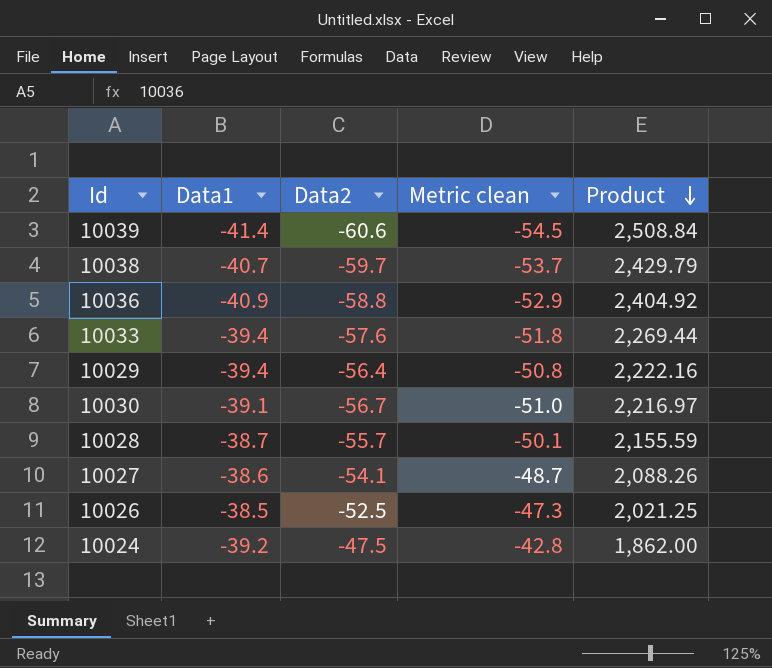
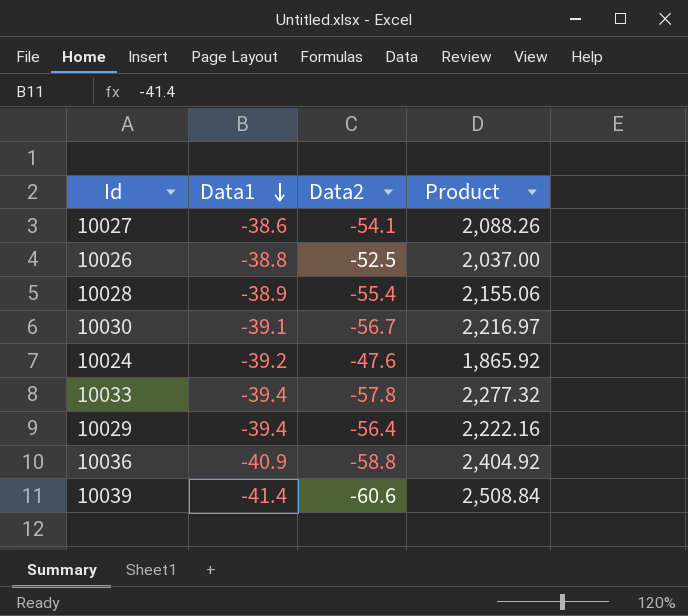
row order: Product descending -> Data1 descending
column Metric clean | formula: [Data2] * 0.9 -> none
row 10038: -40.7 | -59.7 | -53.7 | 2,429.79 -> none
10026 | Data1: -38.5 -> -38.8
10026 | Product: 2,021.25 -> 2,037.00
10028 | Data1: -38.7 -> -38.9
10028 | Data2: -55.7 -> -55.4
10028 | Product: 2,155.59 -> 2,155.06
10024 | Data2: -47.5 -> -47.6
10024 | Product: 1,862.00 -> 1,865.92
10033 | Data2: -57.6 -> -57.8
10033 | Product: 2,269.44 -> 2,277.32

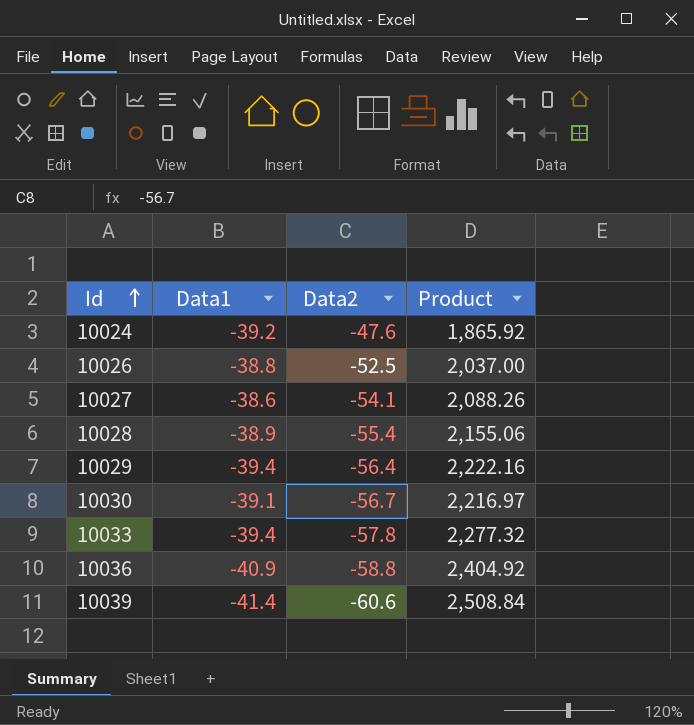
row order: Data1 descending -> Id ascending

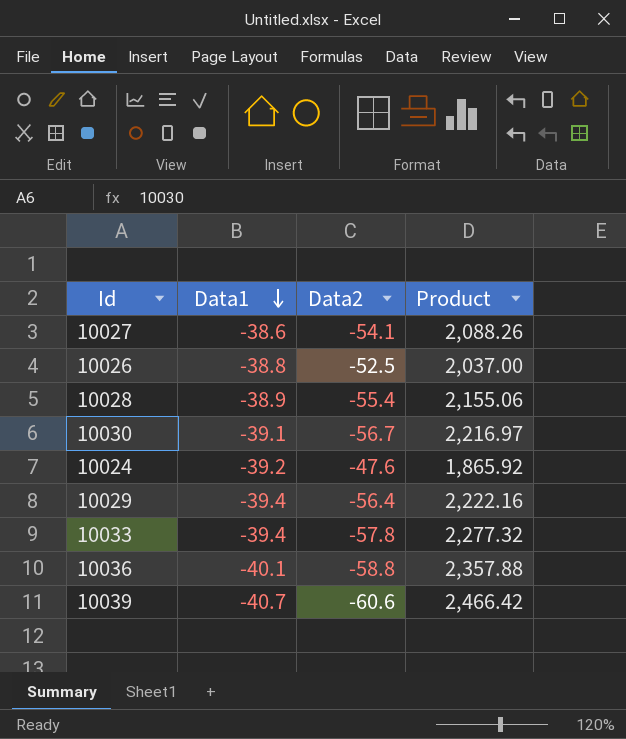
row order: Id ascending -> Data1 descending
10036 | Data1: -40.9 -> -40.1
10036 | Product: 2,404.92 -> 2,357.88
10039 | Data1: -41.4 -> -40.7
10039 | Product: 2,508.84 -> 2,466.42

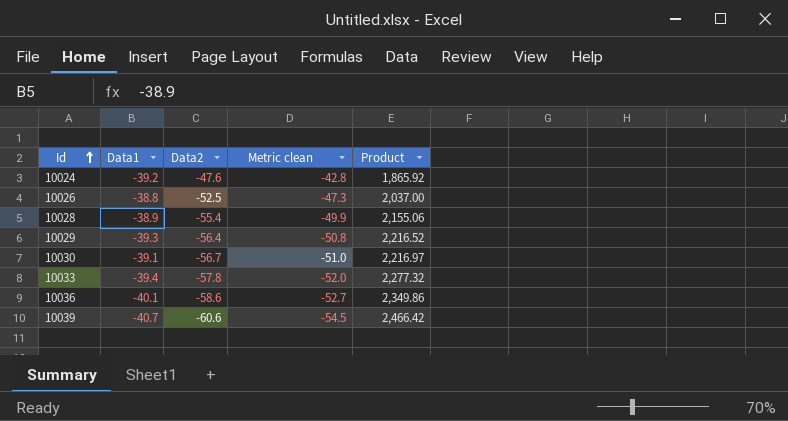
row order: Data1 descending -> Id ascending
column Metric clean | formula: none -> [Data2] * 0.9
row 10027: -38.6 | -54.1 | 2,088.26 -> none
10029 | Data1: -39.4 -> -39.3
10029 | Product: 2,222.16 -> 2,216.52
10036 | Data2: -58.8 -> -58.6
10036 | Product: 2,357.88 -> 2,349.86

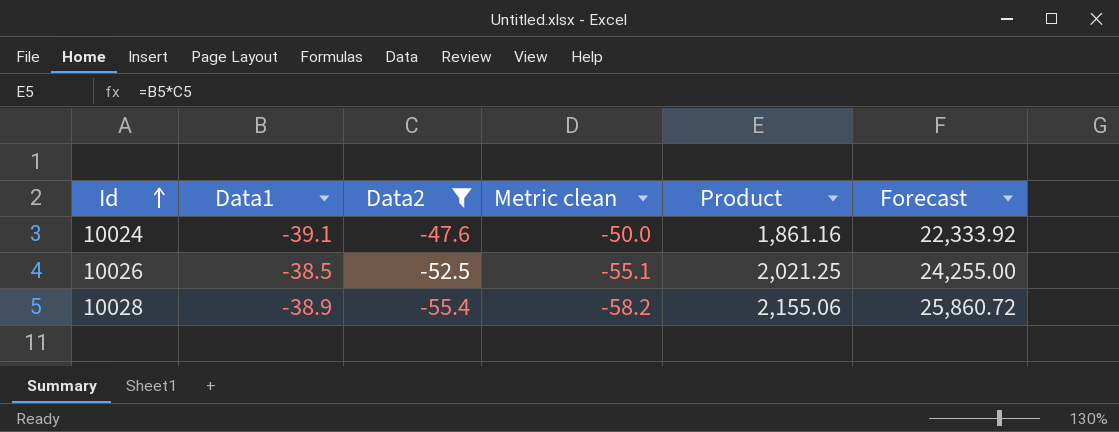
filter: none -> Data2 >= -55.4
column Metric clean | formula: [Data2] * 0.9 -> [Data2] * 1.05
column Forecast | formula: none -> [Product] * 12
10024 | Data1: -39.2 -> -39.1
10024 | Product: 1,865.92 -> 1,861.16
10026 | Data1: -38.8 -> -38.5
10026 | Product: 2,037.00 -> 2,021.25

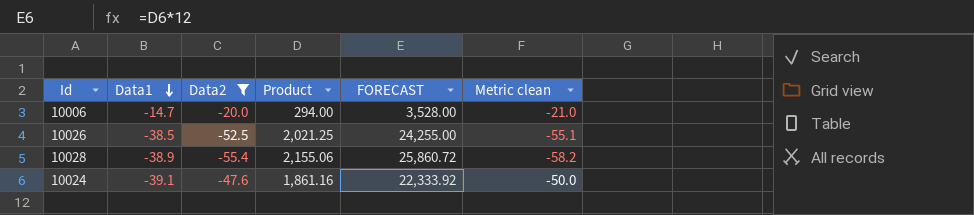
row order: Id ascending -> Data1 descending
column name: Forecast -> FORECAST
column Metric clean | position: 4 -> 6
row 10006: none -> -14.7 | -20.0 | 294.00 | 3,528.00 | -21.0

